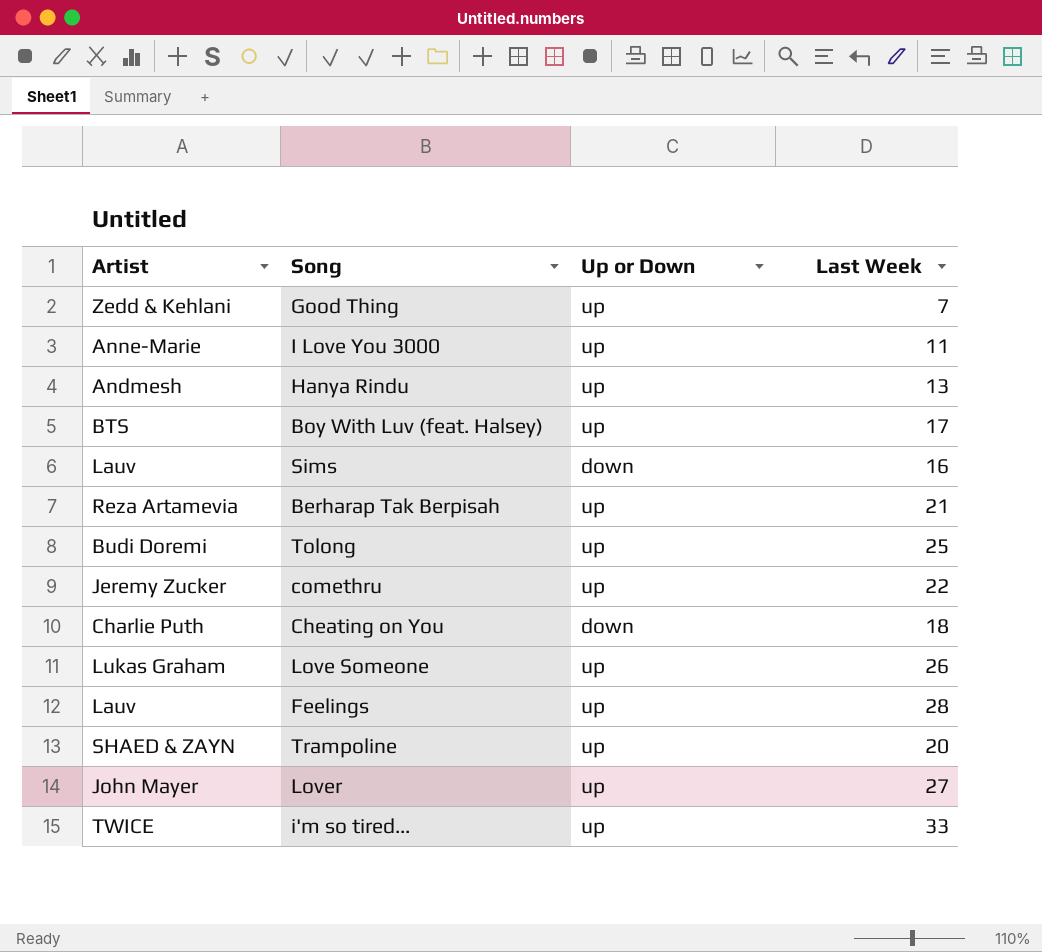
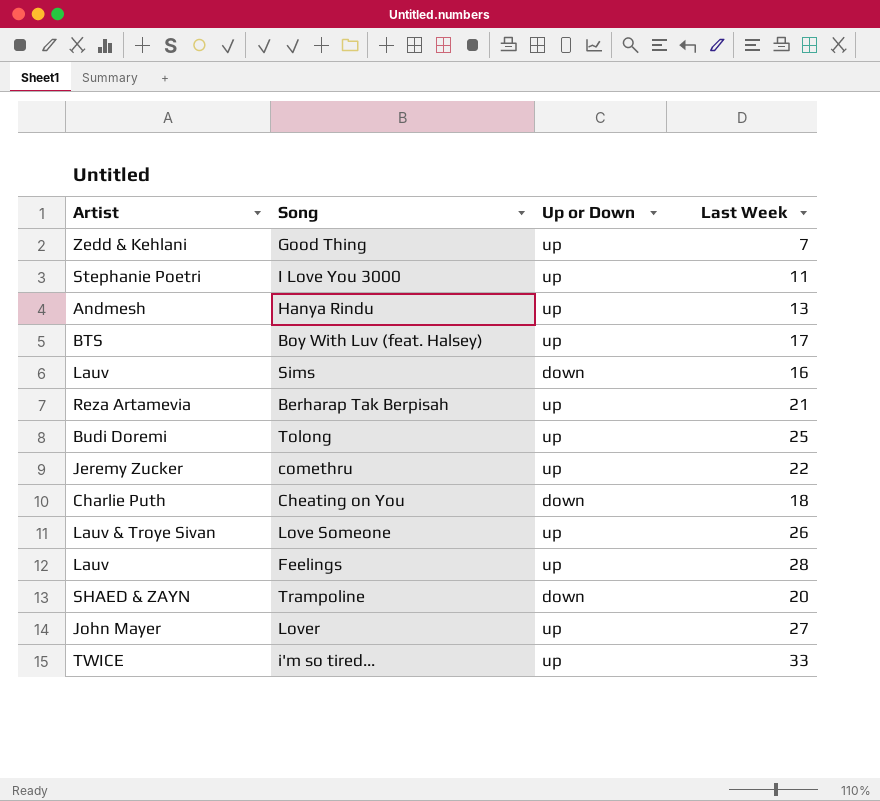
I Love You 3000 | Artist: Anne-Marie -> Stephanie Poetri
Love Someone | Artist: Lukas Graham -> Lauv & Troye Sivan
Trampoline | Up or Down: up -> down

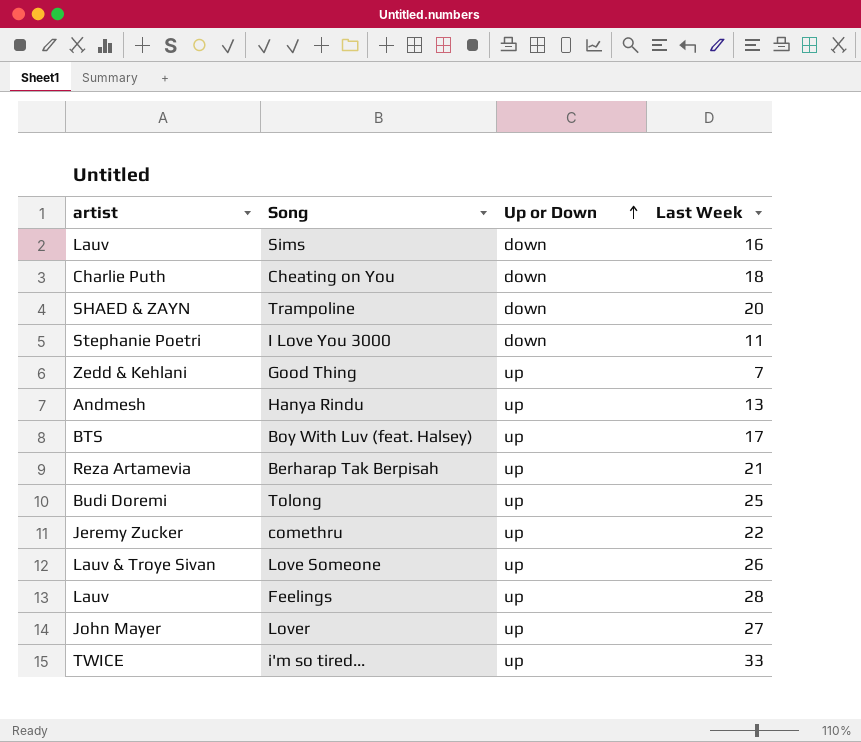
row order: none -> Up or Down ascending
column name: Artist -> artist
I Love You 3000 | Up or Down: up -> down

